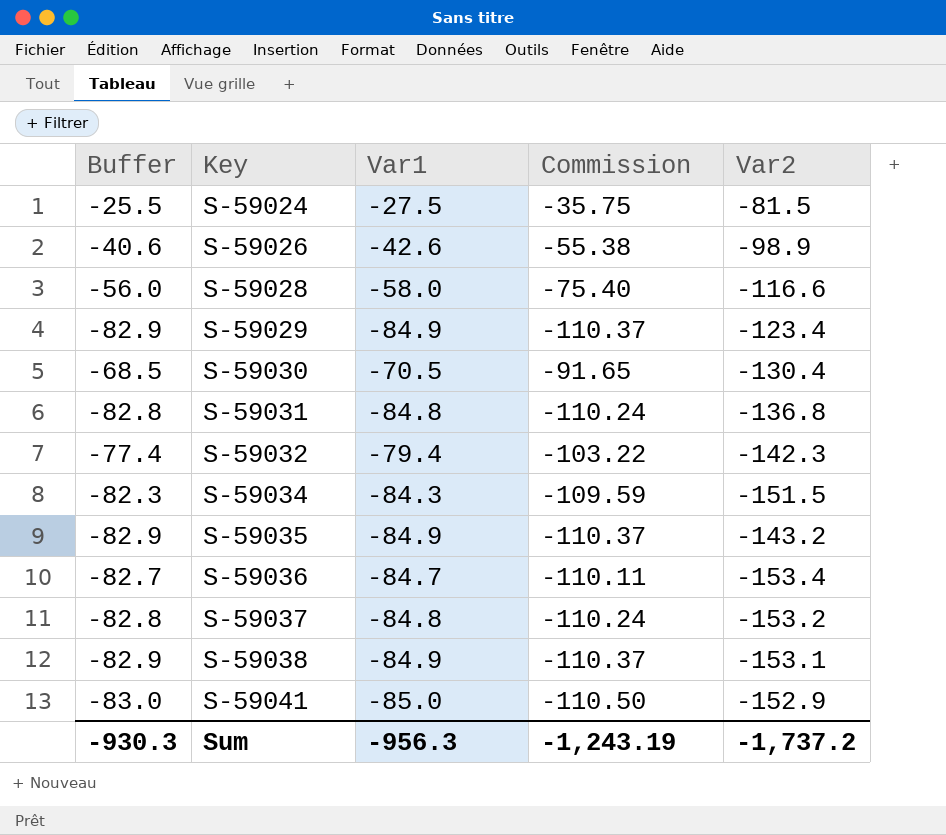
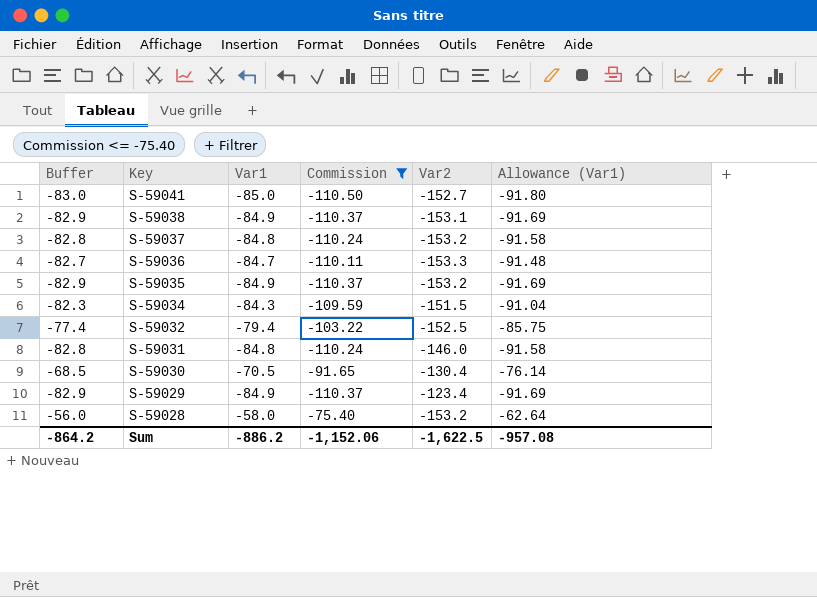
filter: none -> Commission <= -75.40
row order: Key ascending -> Key descending
column Allowance (Var1) | formula: none -> [Var1] * 1.08
S-59041 | Var2: -152.9 -> -152.7
S-59036 | Var2: -153.4 -> -153.3
S-59035 | Var2: -143.2 -> -153.2
S-59032 | Var2: -142.3 -> -152.5
S-59031 | Var2: -136.8 -> -146.0
S-59028 | Var2: -116.6 -> -153.2
Sum | Buffer: -930.3 -> -864.2
Sum | Var1: -956.3 -> -886.2
Sum | Commission: -1,243.19 -> -1,152.06
Sum | Var2: -1,737.2 -> -1,622.5

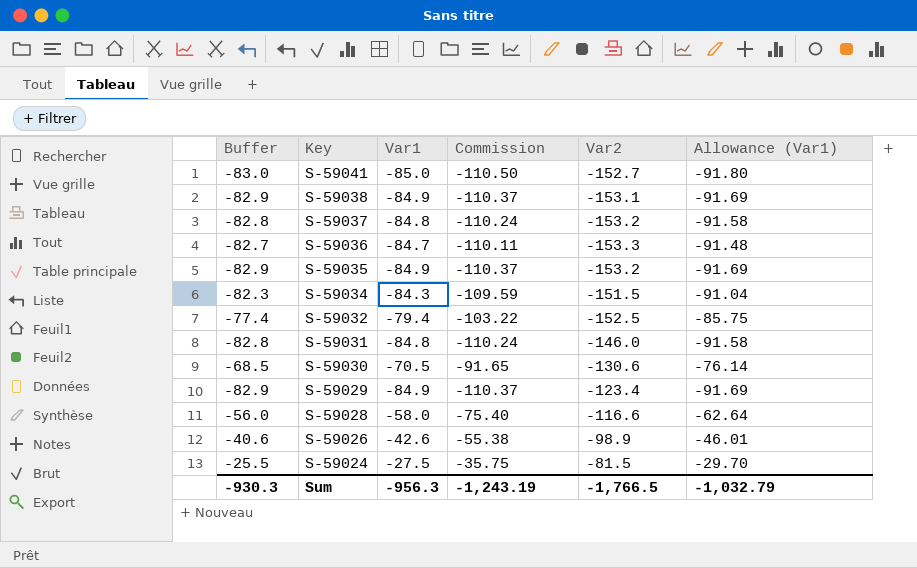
filter: Commission <= -75.40 -> none
S-59030 | Var2: -130.4 -> -130.6
S-59028 | Var2: -153.2 -> -116.6
Sum | Buffer: -864.2 -> -930.3
Sum | Var1: -886.2 -> -956.3
Sum | Commission: -1,152.06 -> -1,243.19
Sum | Var2: -1,622.5 -> -1,766.5
Sum | Allowance (Var1): -957.08 -> -1,032.79

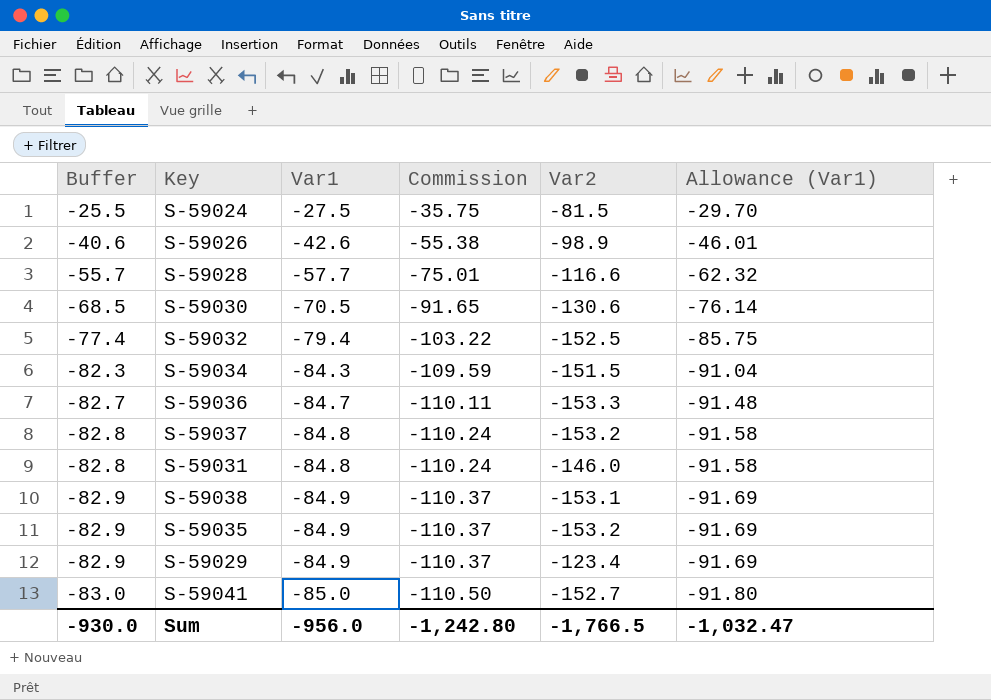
row order: Key descending -> Buffer descending
S-59028 | Buffer: -56.0 -> -55.7
S-59028 | Var1: -58.0 -> -57.7
S-59028 | Commission: -75.40 -> -75.01
S-59028 | Allowance (Var1): -62.64 -> -62.32
Sum | Buffer: -930.3 -> -930.0
Sum | Var1: -956.3 -> -956.0
Sum | Commission: -1,243.19 -> -1,242.80
Sum | Allowance (Var1): -1,032.79 -> -1,032.47

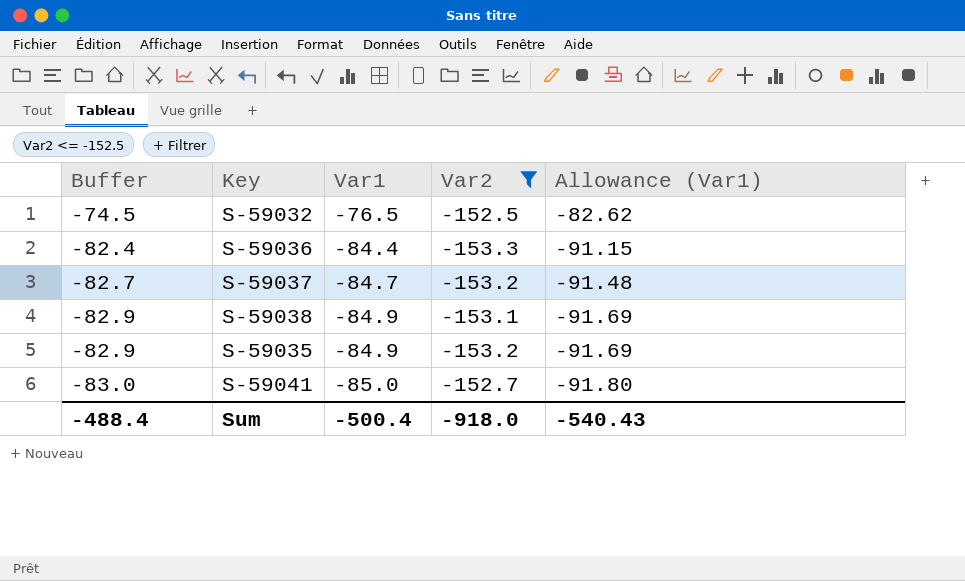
filter: none -> Var2 <= -152.5
column Commission | formula: [Var1] * 1.3 -> none
S-59032 | Buffer: -77.4 -> -74.5
S-59032 | Var1: -79.4 -> -76.5
S-59032 | Allowance (Var1): -85.75 -> -82.62
S-59036 | Buffer: -82.7 -> -82.4
S-59036 | Var1: -84.7 -> -84.4
S-59036 | Allowance (Var1): -91.48 -> -91.15
S-59037 | Buffer: -82.8 -> -82.7
S-59037 | Var1: -84.8 -> -84.7
S-59037 | Allowance (Var1): -91.58 -> -91.48
Sum | Buffer: -930.0 -> -488.4
Sum | Var1: -956.0 -> -500.4
Sum | Var2: -1,766.5 -> -918.0
Sum | Allowance (Var1): -1,032.47 -> -540.43

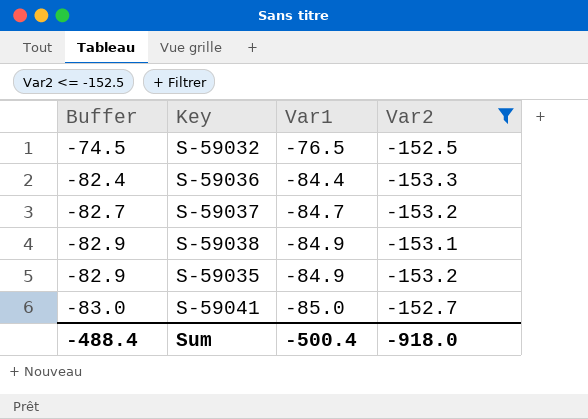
column Allowance (Var1) | formula: [Var1] * 1.08 -> none

